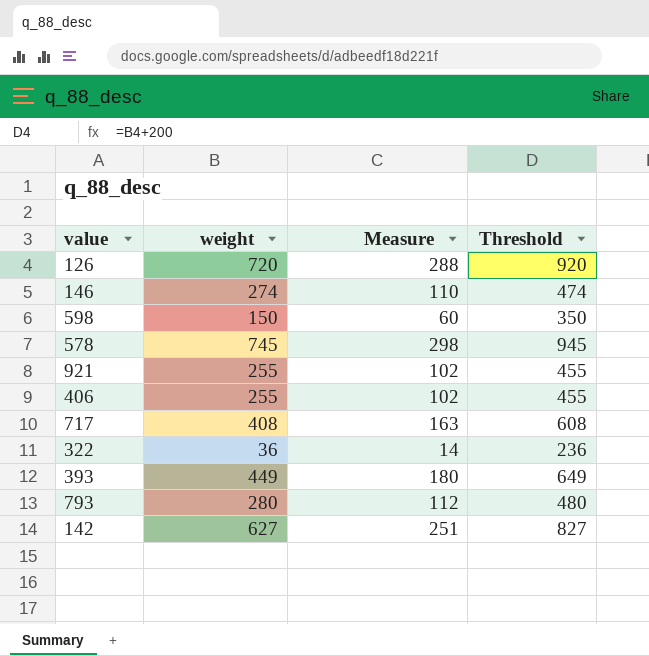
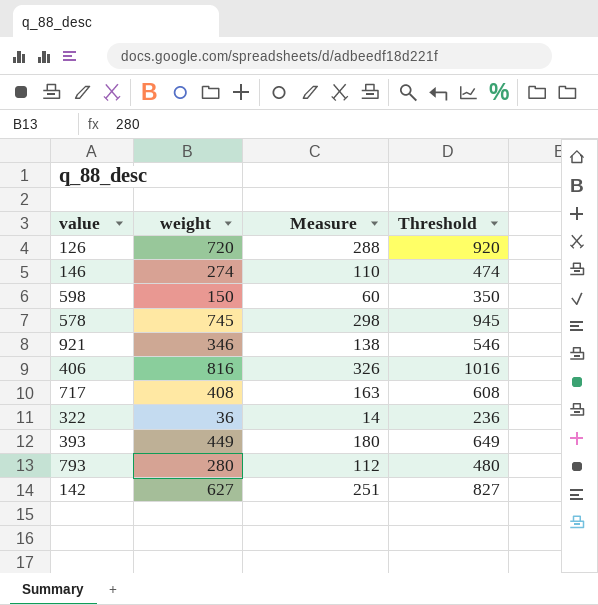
921 | weight: 255 -> 346
921 | Measure: 102 -> 138
921 | Threshold: 455 -> 546
406 | weight: 255 -> 816
406 | Measure: 102 -> 326
406 | Threshold: 455 -> 1016

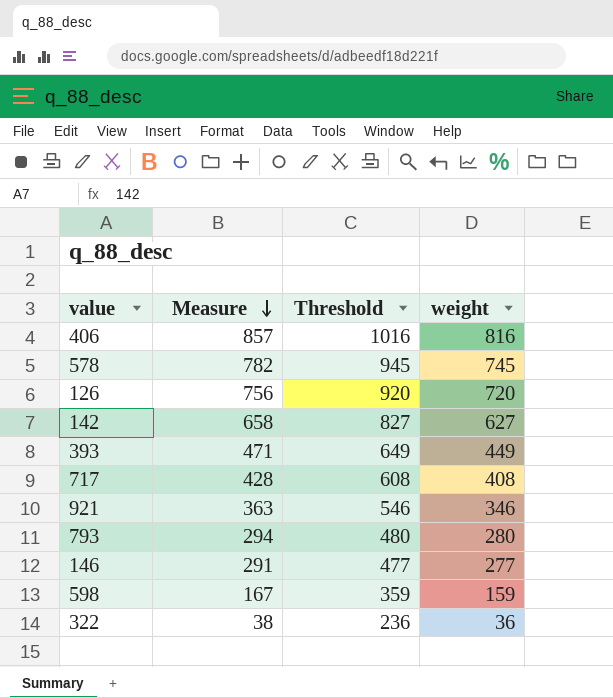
row order: none -> Measure descending
column Measure | formula: [weight] * 0.4 -> [weight] * 1.05
column weight | position: 2 -> 4
146 | Threshold: 474 -> 477
146 | weight: 274 -> 277
598 | Threshold: 350 -> 359
598 | weight: 150 -> 159

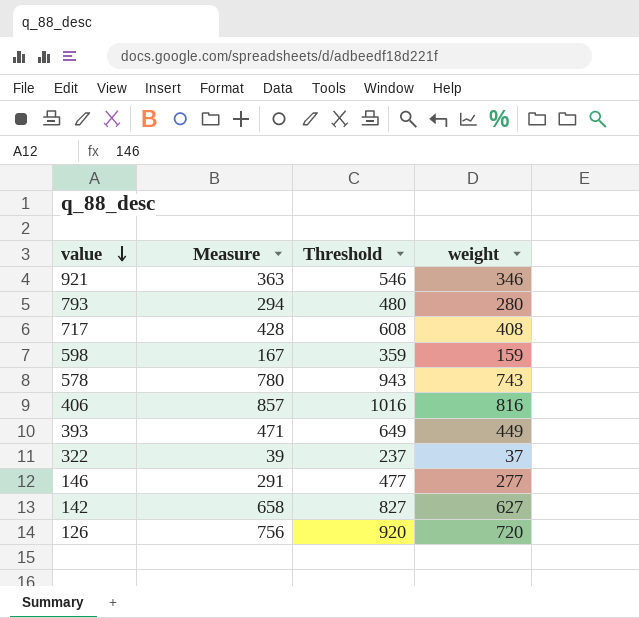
row order: Measure descending -> value descending
578 | Measure: 782 -> 780
578 | Threshold: 945 -> 943
578 | weight: 745 -> 743
322 | Measure: 38 -> 39
322 | Threshold: 236 -> 237
322 | weight: 36 -> 37

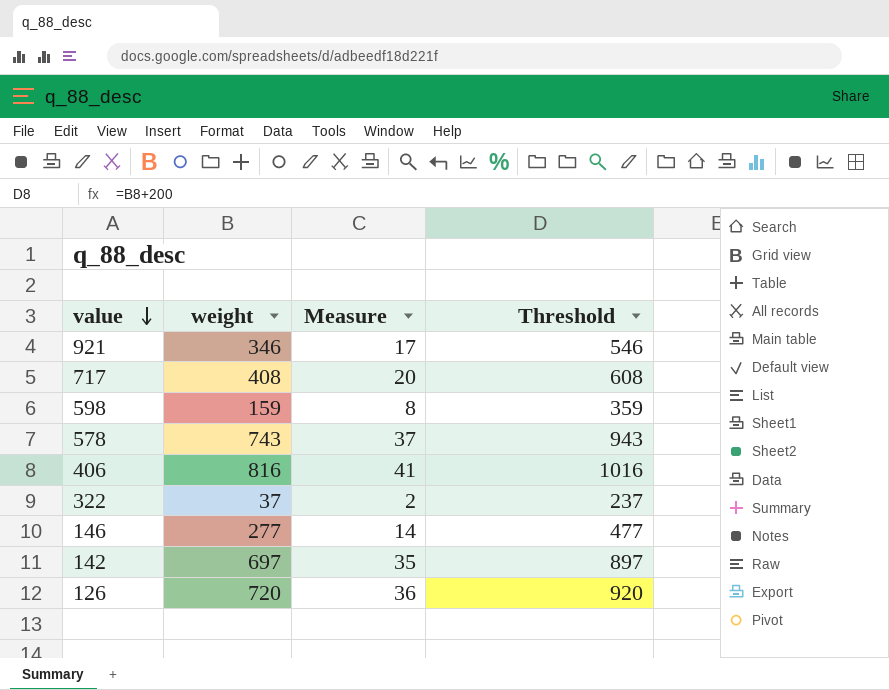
column weight | position: 4 -> 2
column Measure | formula: [weight] * 1.05 -> [weight] * 0.05
row 793: 294 | 480 | 280 -> none
row 393: 471 | 649 | 449 -> none
142 | weight: 627 -> 697
142 | Threshold: 827 -> 897

